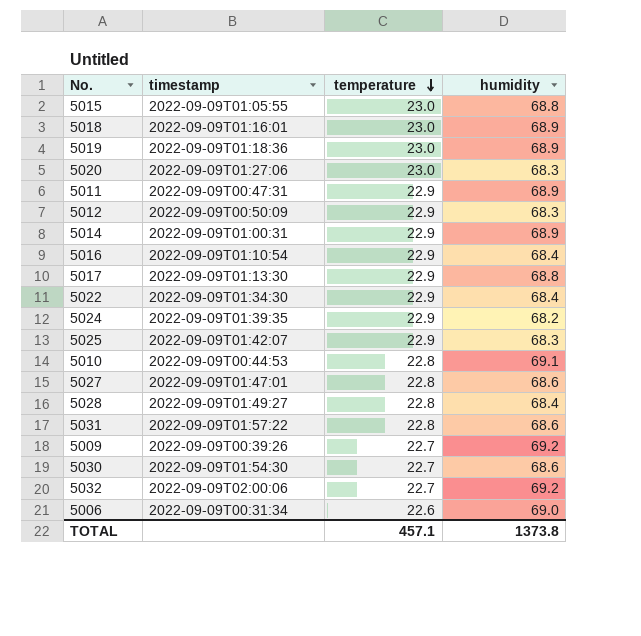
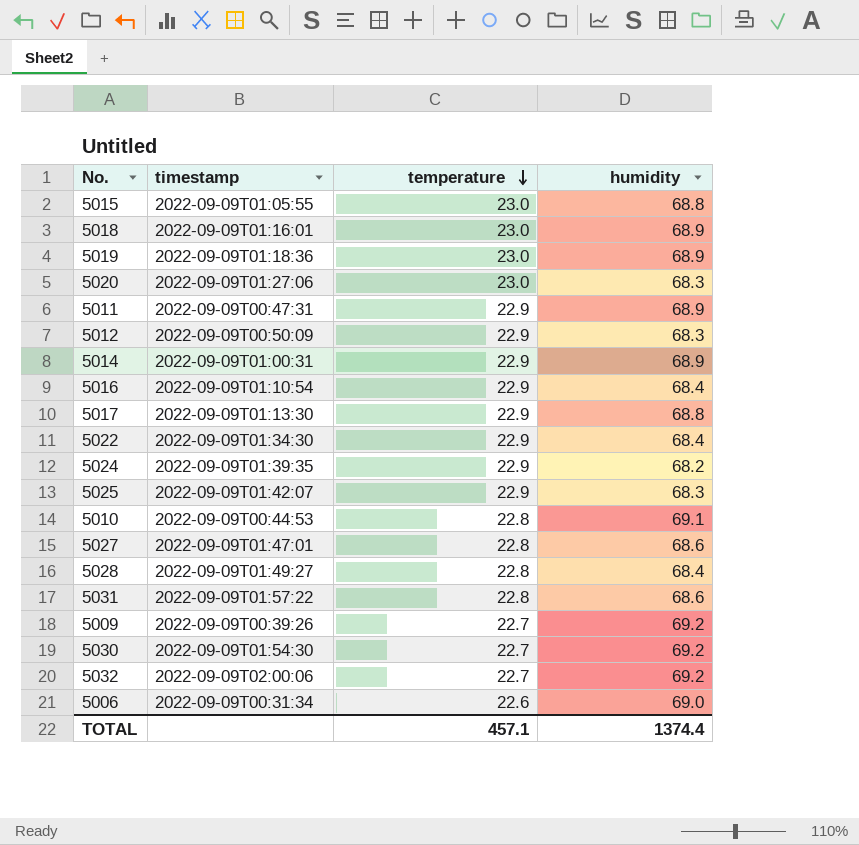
5030 | humidity: 68.6 -> 69.2
TOTAL | humidity: 1373.8 -> 1374.4

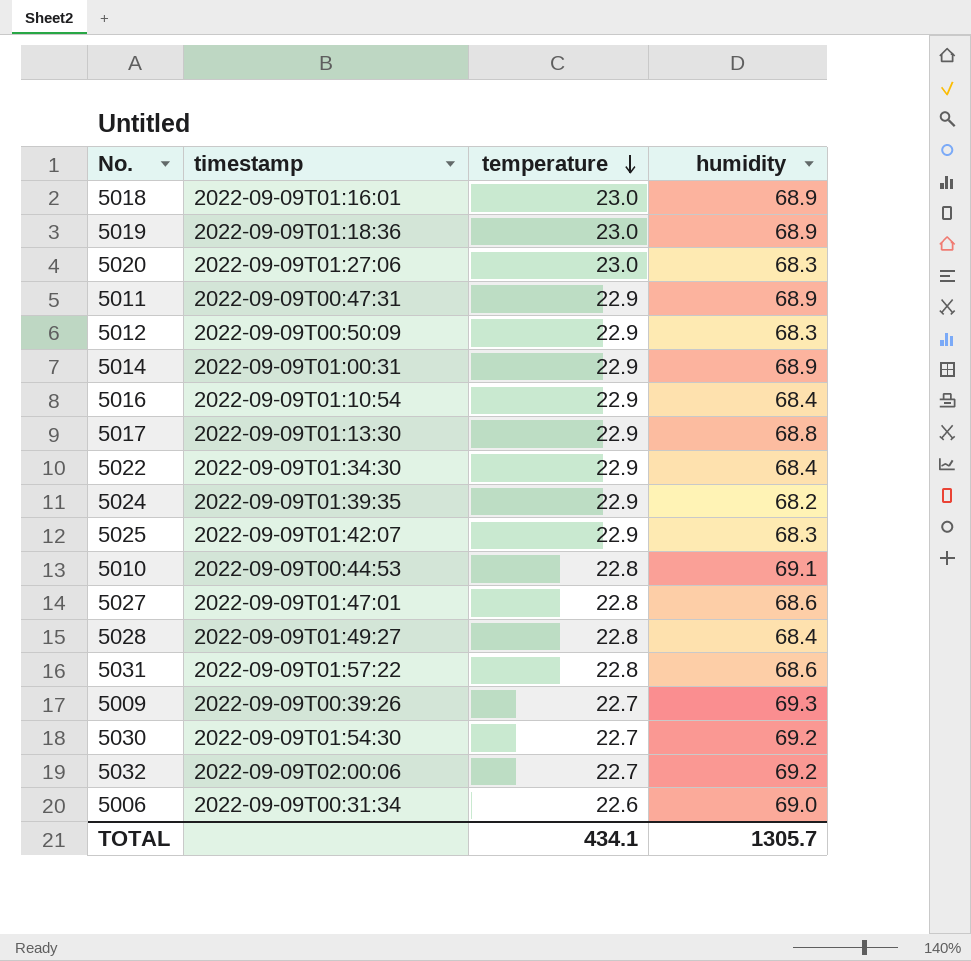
row 5015: 2022-09-09T01:05:55 | 23.0 | 68.8 -> none
5009 | humidity: 69.2 -> 69.3
TOTAL | temperature: 457.1 -> 434.1
TOTAL | humidity: 1374.4 -> 1305.7

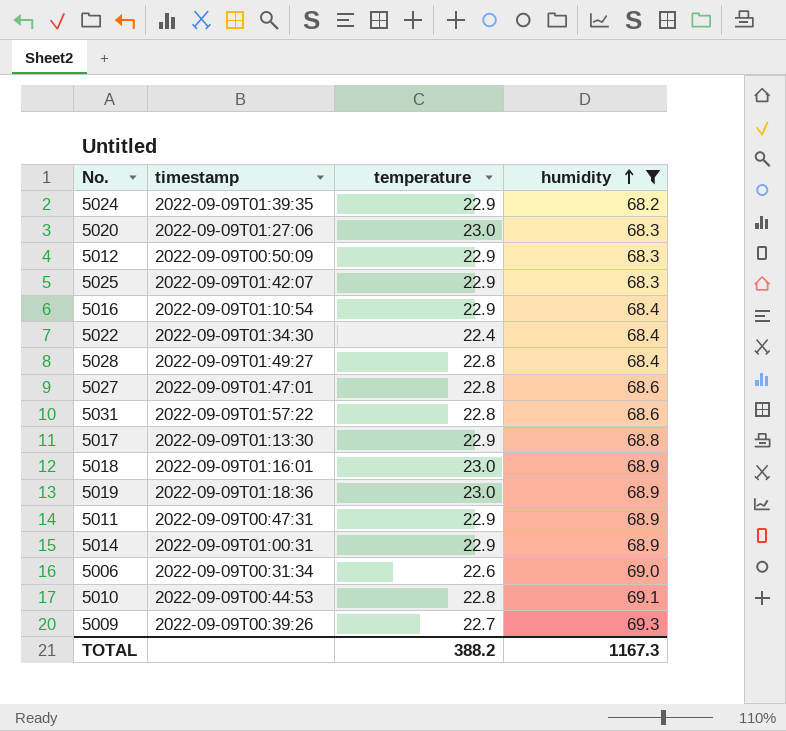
filter: none -> humidity != 69.2
row order: temperature descending -> humidity ascending
5022 | temperature: 22.9 -> 22.4
TOTAL | temperature: 434.1 -> 388.2
TOTAL | humidity: 1305.7 -> 1167.3

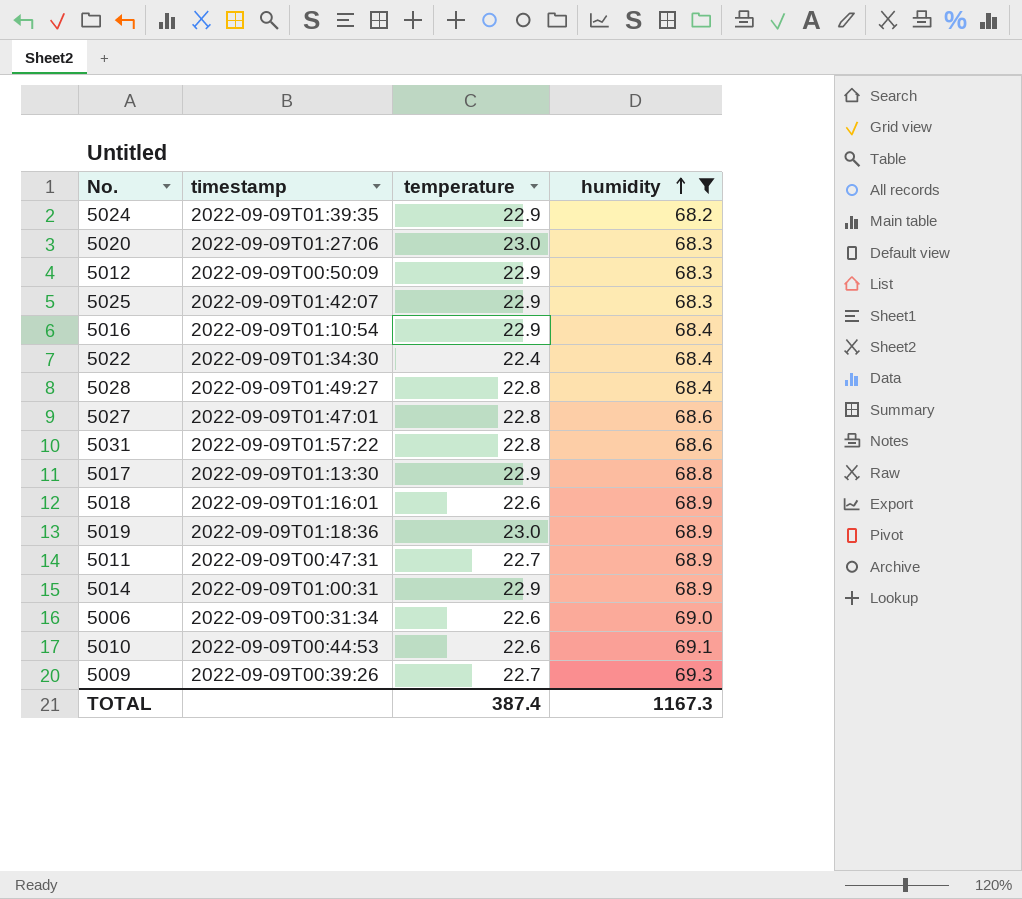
5018 | temperature: 23.0 -> 22.6
5011 | temperature: 22.9 -> 22.7
5010 | temperature: 22.8 -> 22.6
TOTAL | temperature: 388.2 -> 387.4

